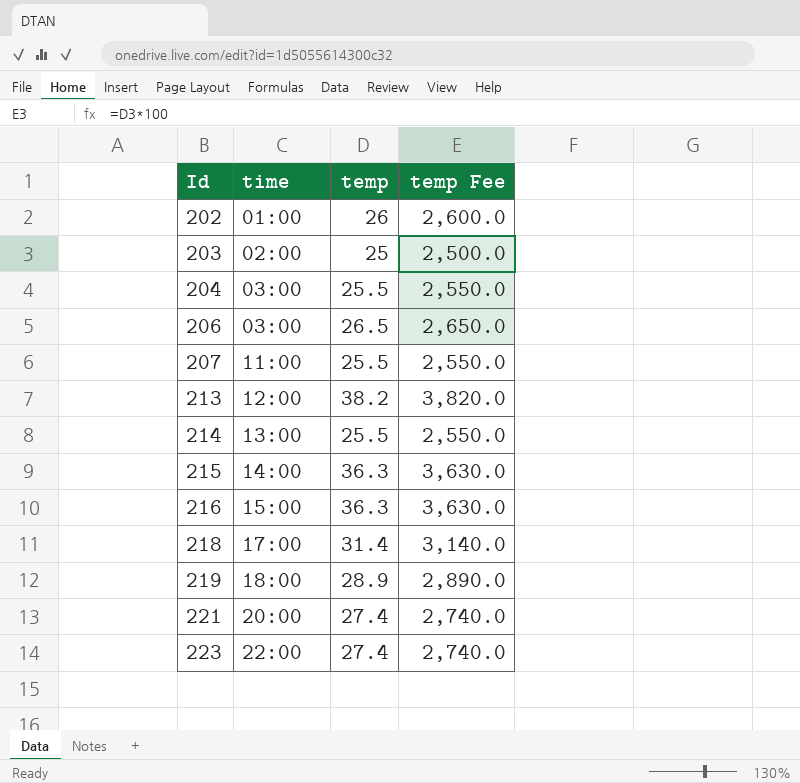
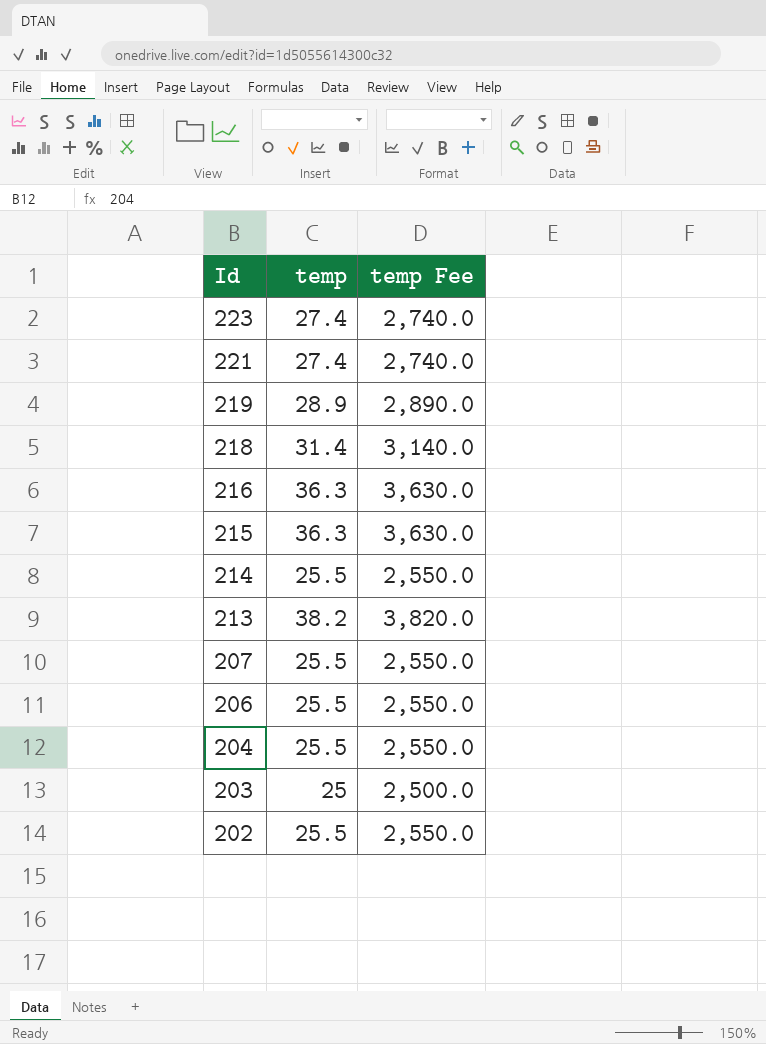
row order: Id ascending -> Id descending
column time | position: 2 -> none
206 | temp: 26.5 -> 25.5
206 | temp Fee: 2,650.0 -> 2,550.0
202 | temp: 26 -> 25.5
202 | temp Fee: 2,600.0 -> 2,550.0

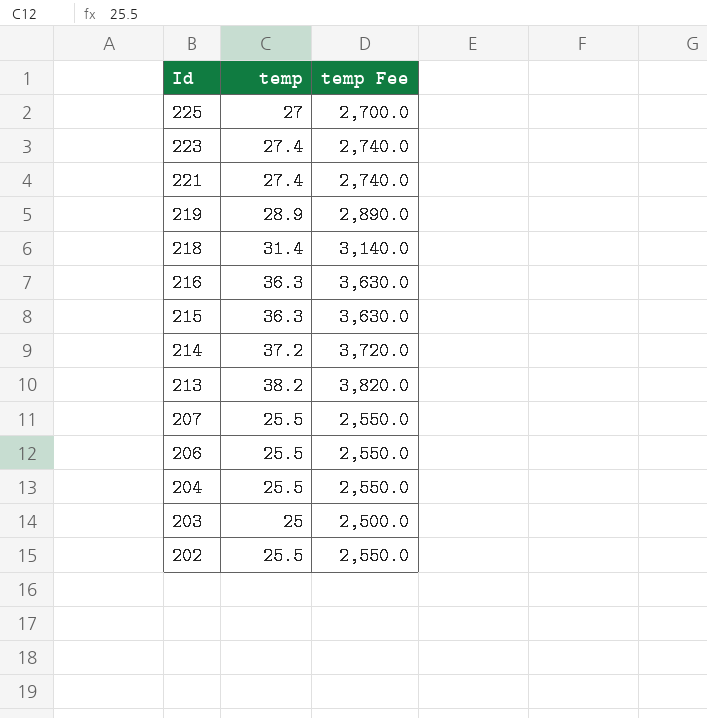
row 225: none -> 27 | 2,700.0
214 | temp: 25.5 -> 37.2
214 | temp Fee: 2,550.0 -> 3,720.0

